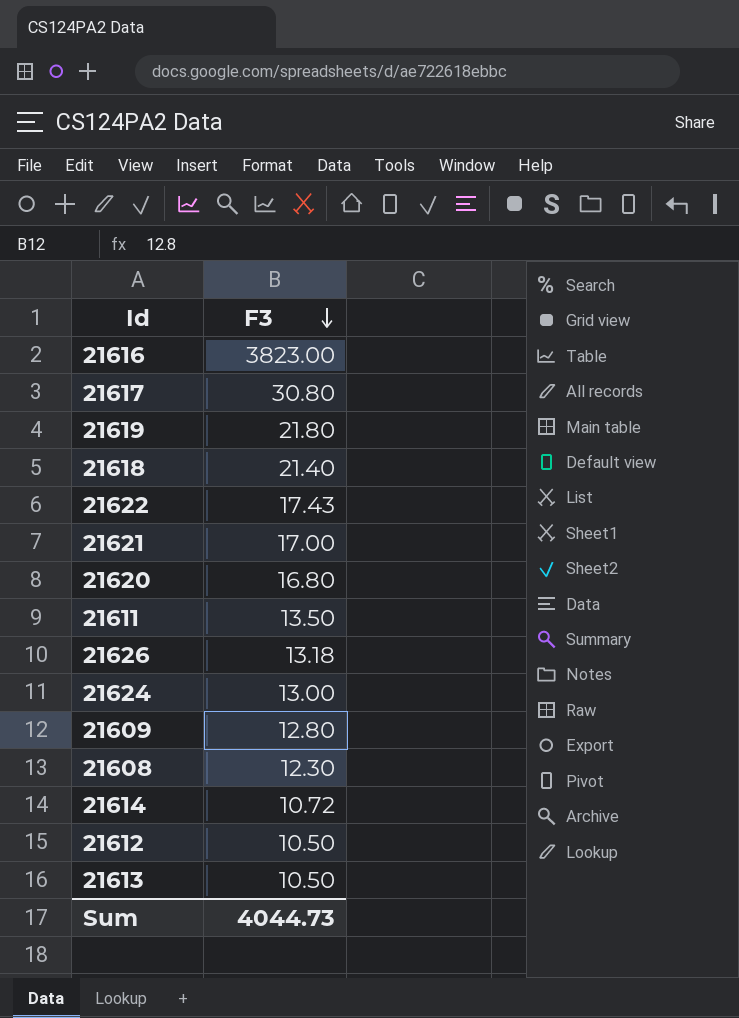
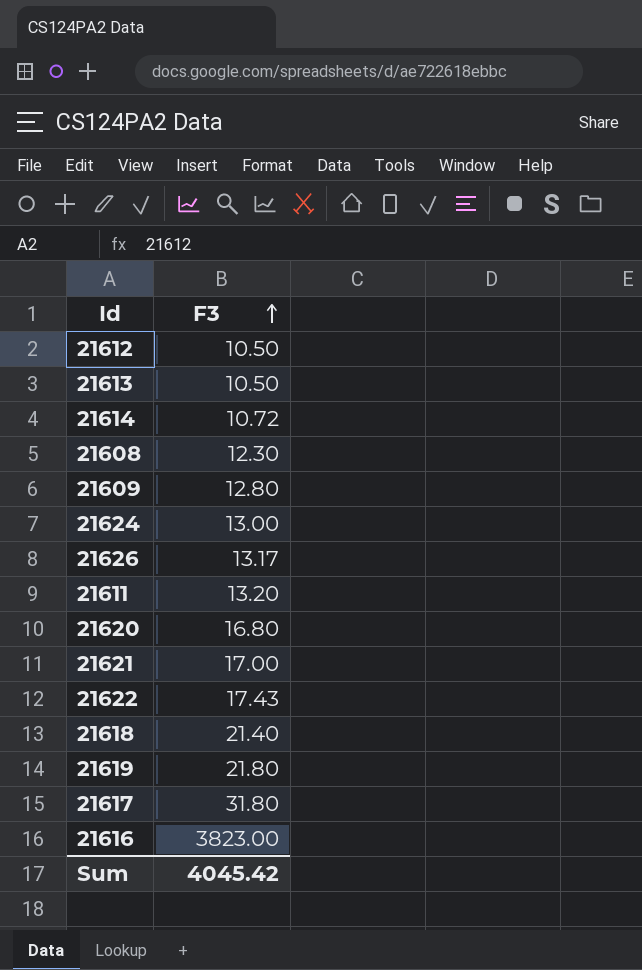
row order: F3 descending -> F3 ascending
21626 | F3: 13.18 -> 13.17
21611 | F3: 13.50 -> 13.20
21617 | F3: 30.80 -> 31.80
Sum | F3: 4044.73 -> 4045.42

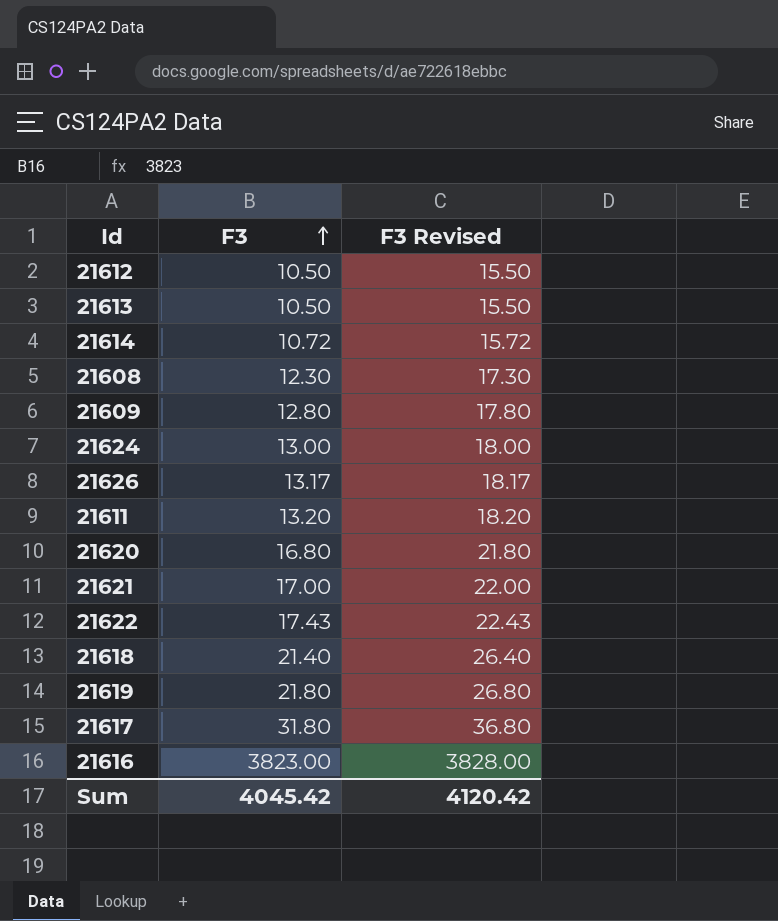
column F3 Revised | formula: none -> [F3] + 5

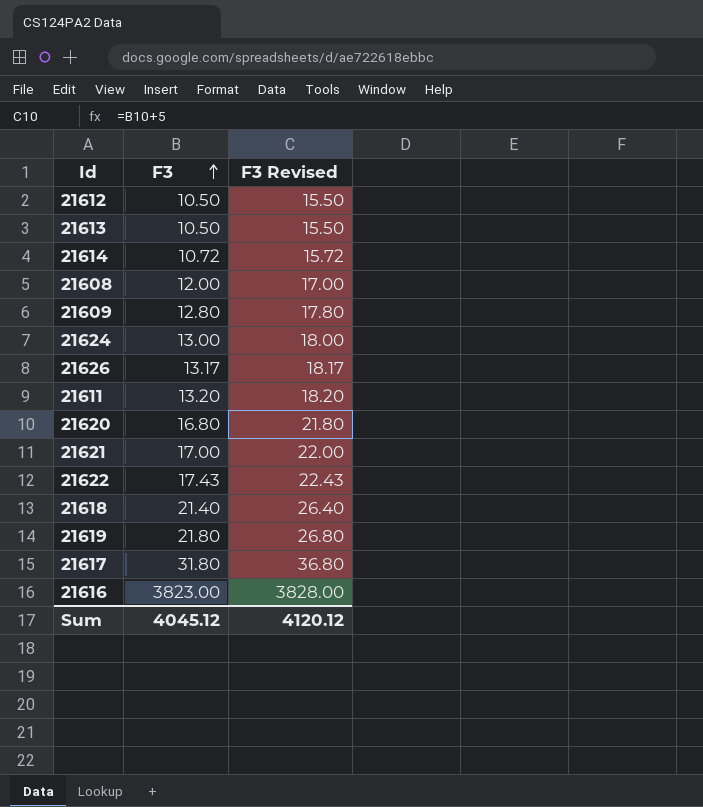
21608 | F3: 12.30 -> 12.00
21608 | F3 Revised: 17.30 -> 17.00
Sum | F3: 4045.42 -> 4045.12
Sum | F3 Revised: 4120.42 -> 4120.12

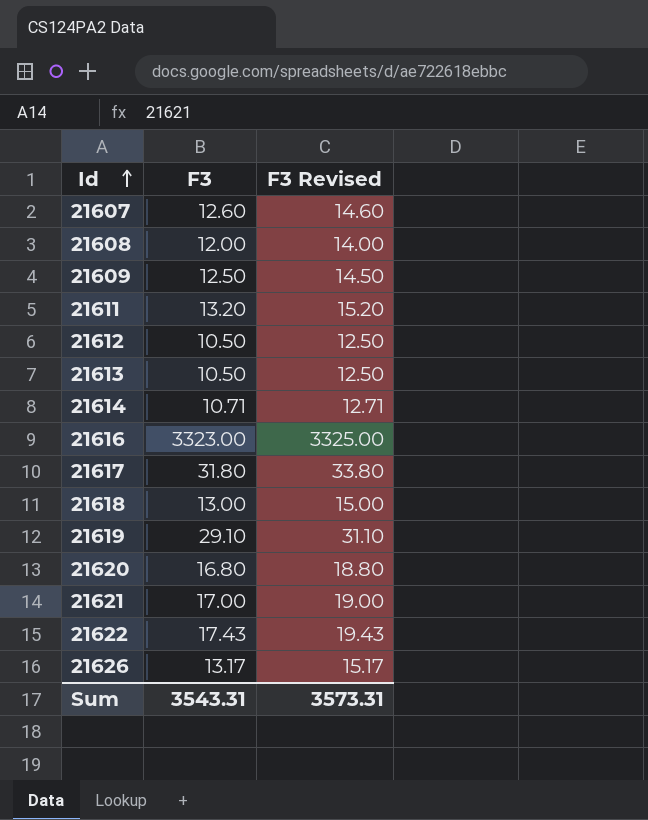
row order: F3 ascending -> Id ascending
column F3 Revised | formula: [F3] + 5 -> [F3] + 2
row 21624: 13.00 | 18.00 -> none
row 21607: none -> 12.60 | 14.60
21609 | F3: 12.80 -> 12.50
21614 | F3: 10.72 -> 10.71
21616 | F3: 3823.00 -> 3323.00
21618 | F3: 21.40 -> 13.00
21619 | F3: 21.80 -> 29.10
Sum | F3: 4045.12 -> 3543.31
Sum | F3 Revised: 4120.12 -> 3573.31

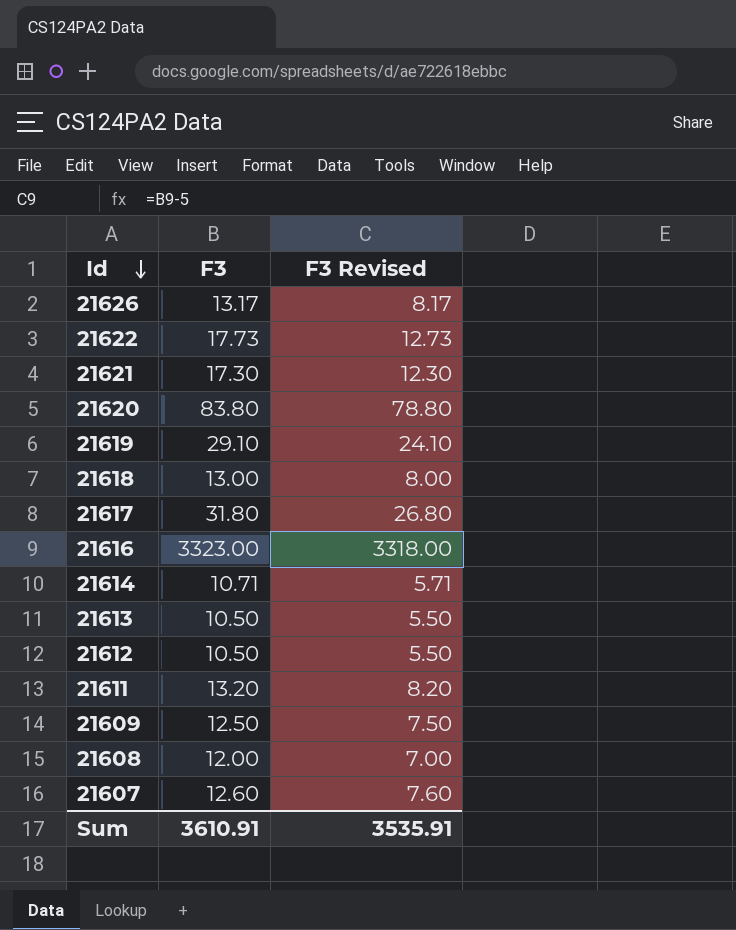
row order: Id ascending -> Id descending
column F3 Revised | formula: [F3] + 2 -> [F3] - 5
21622 | F3: 17.43 -> 17.73
21621 | F3: 17.00 -> 17.30
21620 | F3: 16.80 -> 83.80
Sum | F3: 3543.31 -> 3610.91
Sum | F3 Revised: 3573.31 -> 3535.91

